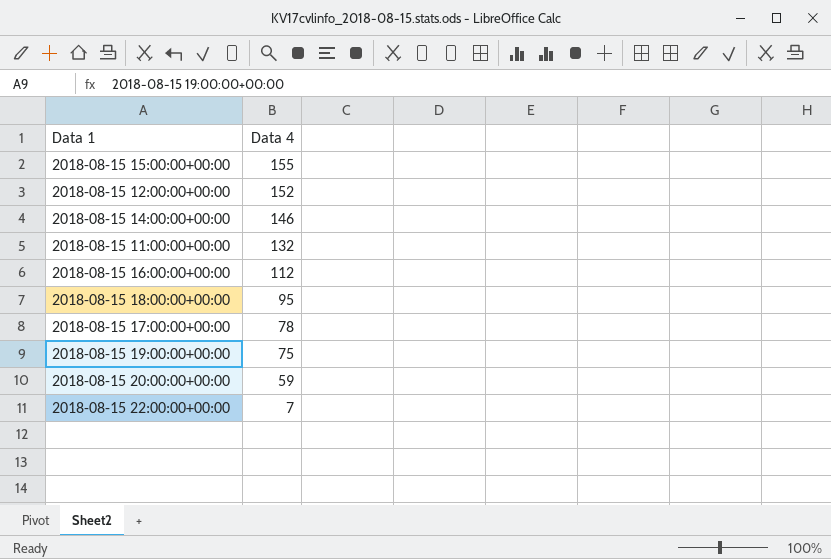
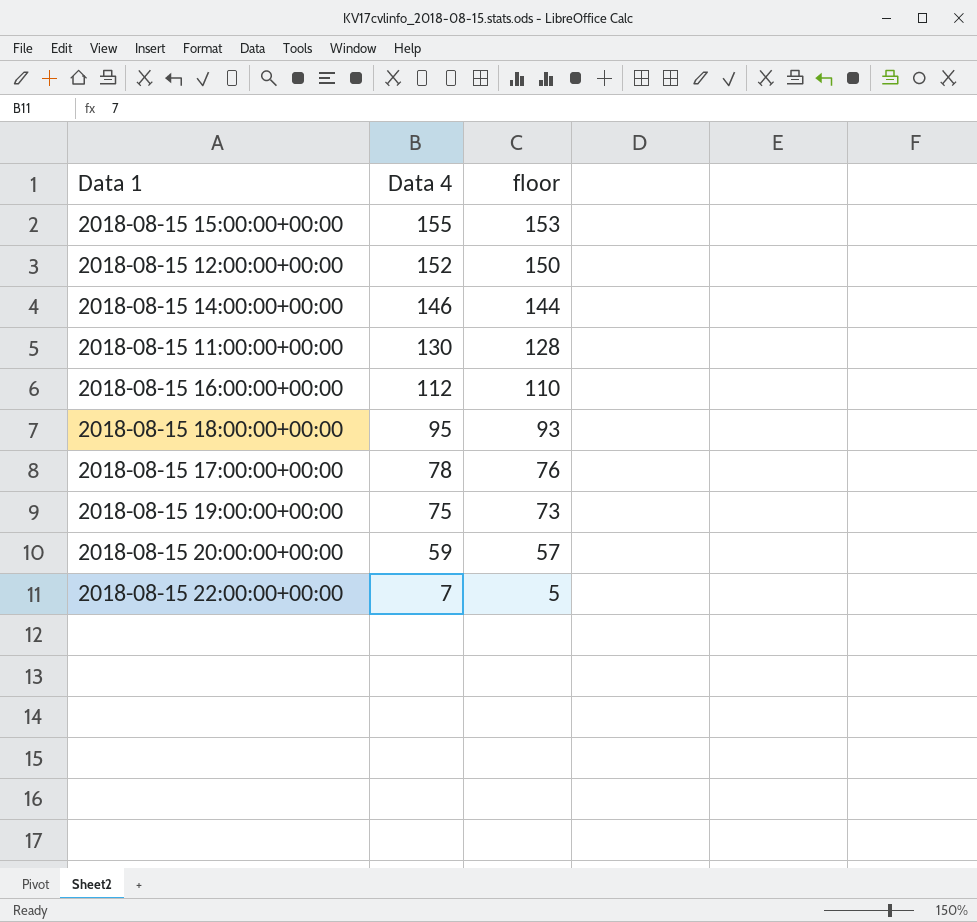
column floor | formula: none -> [Data 4] - 2
2018-08-15 11:00:00+00:00 | Data 4: 132 -> 130

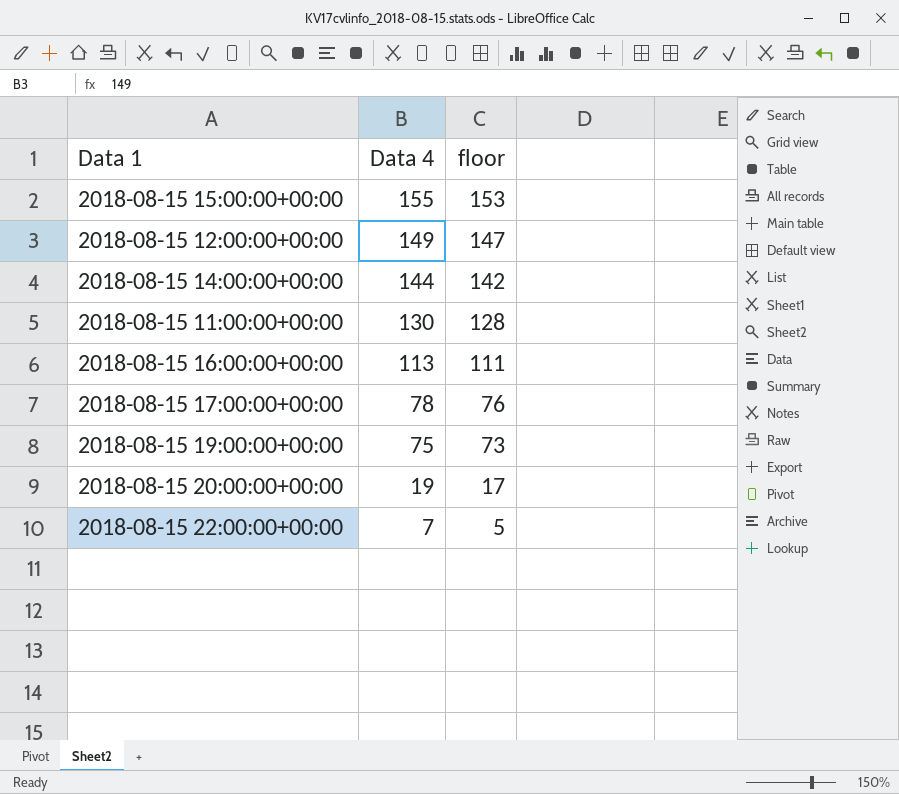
row 2018-08-15 18:00:00+00:00: 95 | 93 -> none
2018-08-15 12:00:00+00:00 | Data 4: 152 -> 149
2018-08-15 12:00:00+00:00 | floor: 150 -> 147
2018-08-15 14:00:00+00:00 | Data 4: 146 -> 144
2018-08-15 14:00:00+00:00 | floor: 144 -> 142
2018-08-15 16:00:00+00:00 | Data 4: 112 -> 113
2018-08-15 16:00:00+00:00 | floor: 110 -> 111
2018-08-15 20:00:00+00:00 | Data 4: 59 -> 19
2018-08-15 20:00:00+00:00 | floor: 57 -> 17

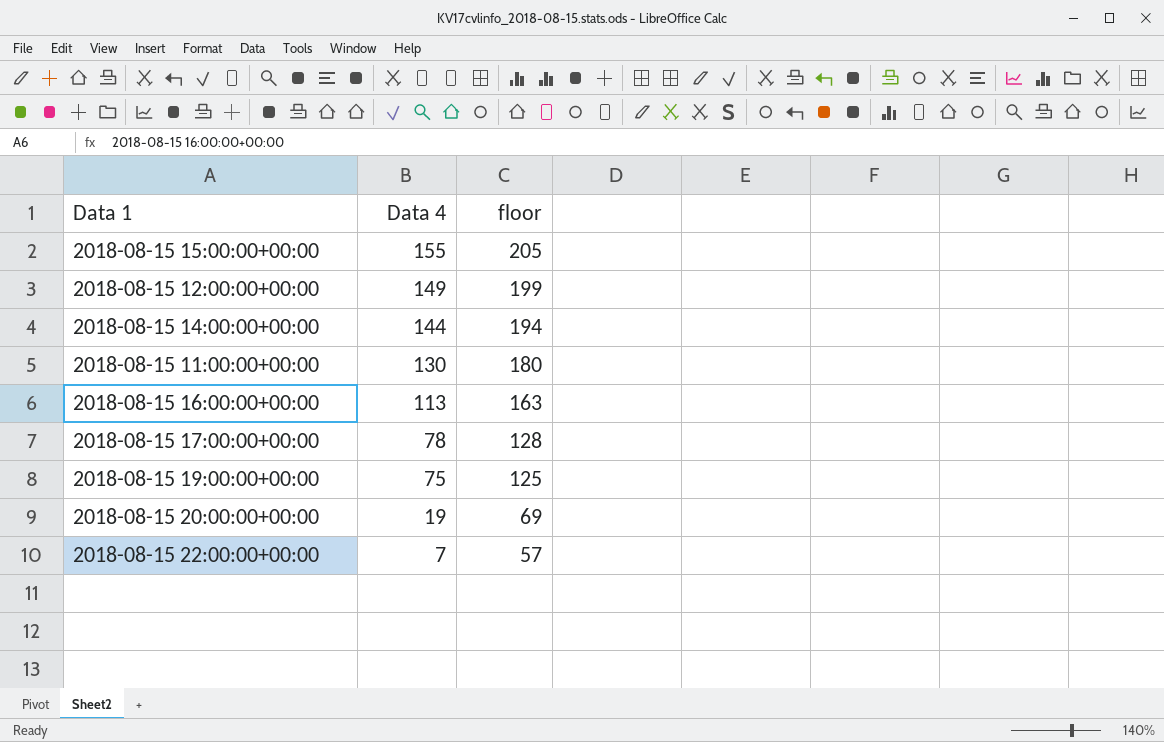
column floor | formula: [Data 4] - 2 -> [Data 4] + 50

